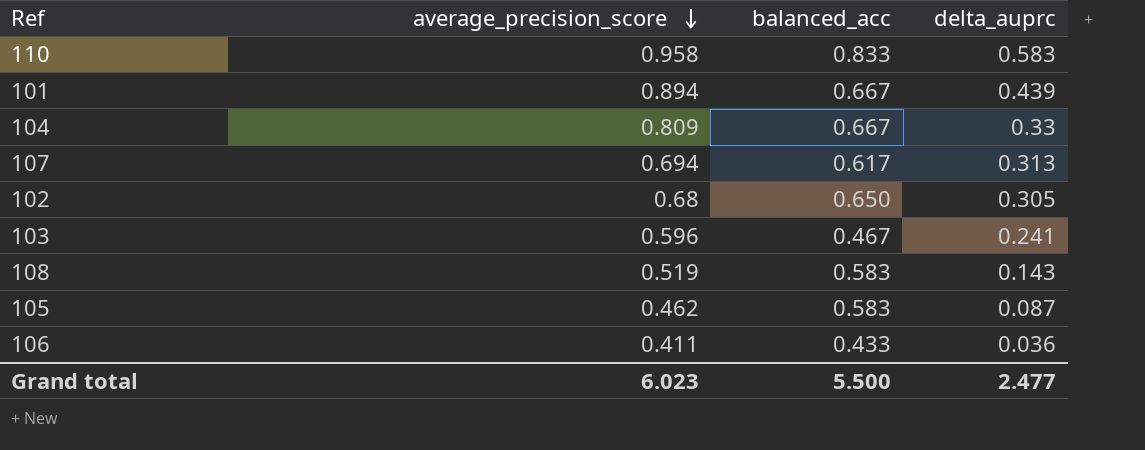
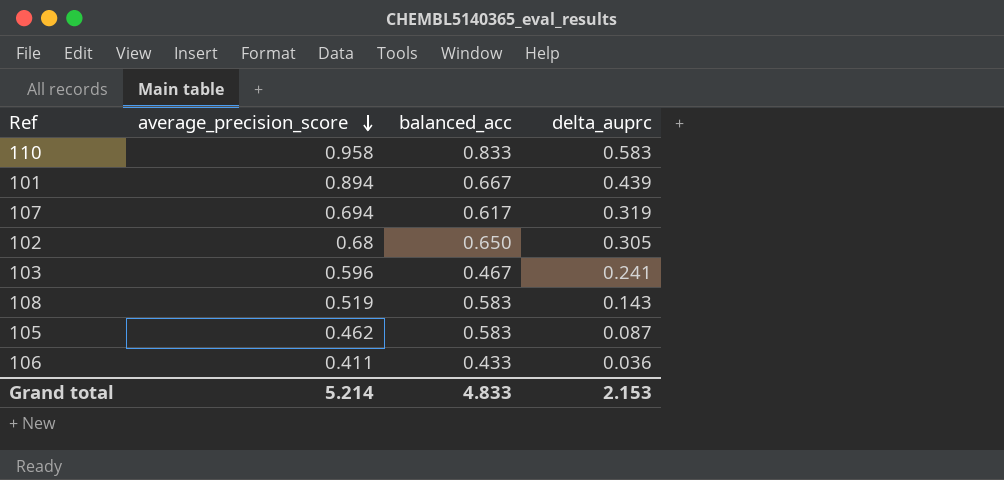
row 104: 0.809 | 0.667 | 0.33 -> none
107 | delta_auprc: 0.313 -> 0.319
Grand total | average_precision_score: 6.023 -> 5.214
Grand total | balanced_acc: 5.500 -> 4.833
Grand total | delta_auprc: 2.477 -> 2.153

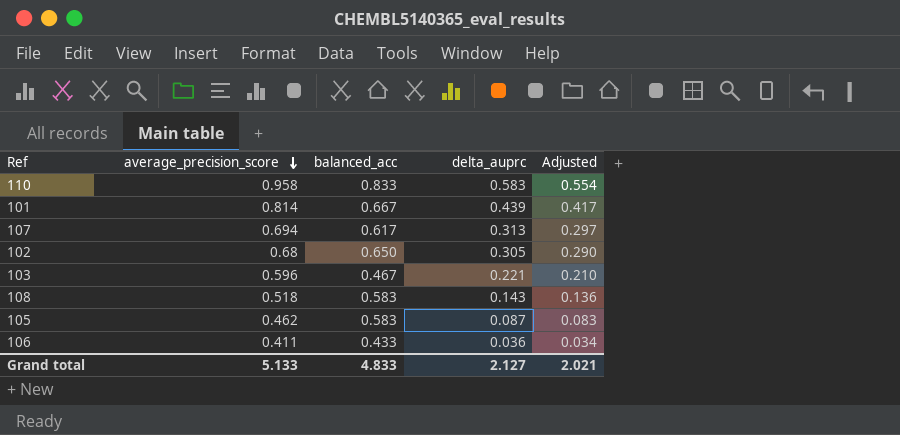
column Adjusted | formula: none -> [delta_auprc] * 0.95
101 | average_precision_score: 0.894 -> 0.814
107 | delta_auprc: 0.319 -> 0.313
103 | delta_auprc: 0.241 -> 0.221
108 | average_precision_score: 0.519 -> 0.518
Grand total | average_precision_score: 5.214 -> 5.133
Grand total | delta_auprc: 2.153 -> 2.127

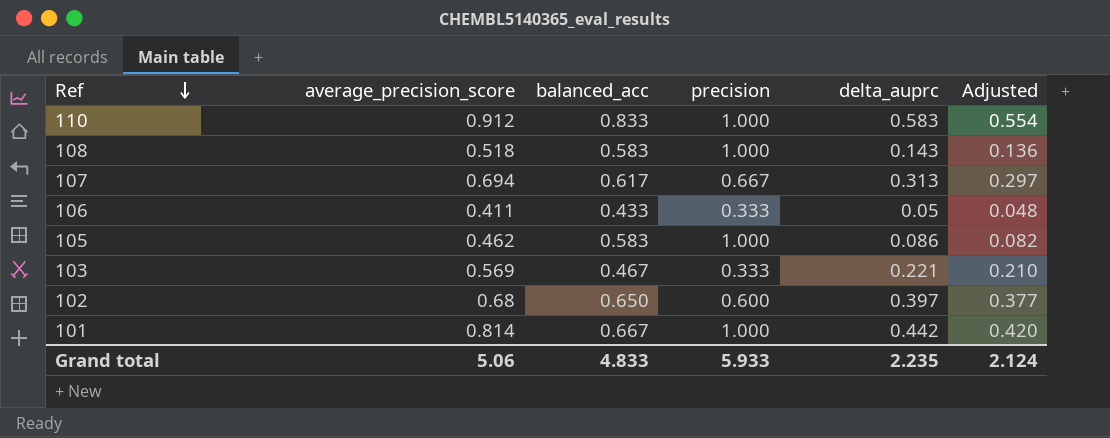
row order: average_precision_score descending -> Ref descending
column precision | position: none -> 4
110 | average_precision_score: 0.958 -> 0.912
106 | delta_auprc: 0.036 -> 0.05
106 | Adjusted: 0.034 -> 0.048
105 | delta_auprc: 0.087 -> 0.086
105 | Adjusted: 0.083 -> 0.082
103 | average_precision_score: 0.596 -> 0.569
102 | delta_auprc: 0.305 -> 0.397
102 | Adjusted: 0.290 -> 0.377
101 | delta_auprc: 0.439 -> 0.442
101 | Adjusted: 0.417 -> 0.420
Grand total | average_precision_score: 5.133 -> 5.06
Grand total | delta_auprc: 2.127 -> 2.235
Grand total | Adjusted: 2.021 -> 2.124

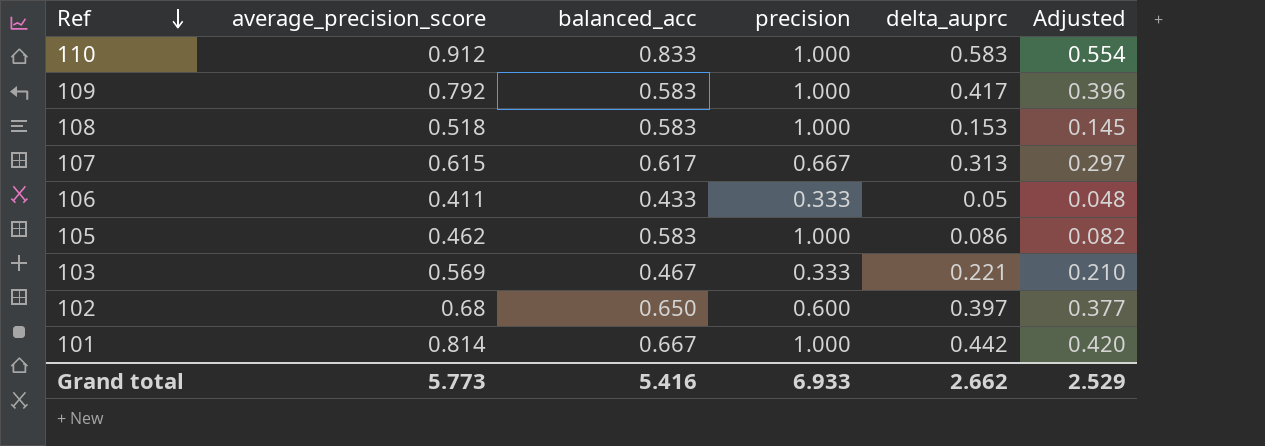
row 109: none -> 0.792 | 0.583 | 1.000 | 0.417 | 0.396
108 | delta_auprc: 0.143 -> 0.153
108 | Adjusted: 0.136 -> 0.145
107 | average_precision_score: 0.694 -> 0.615
Grand total | average_precision_score: 5.06 -> 5.773
Grand total | balanced_acc: 4.833 -> 5.416
Grand total | precision: 5.933 -> 6.933
Grand total | delta_auprc: 2.235 -> 2.662
Grand total | Adjusted: 2.124 -> 2.529

